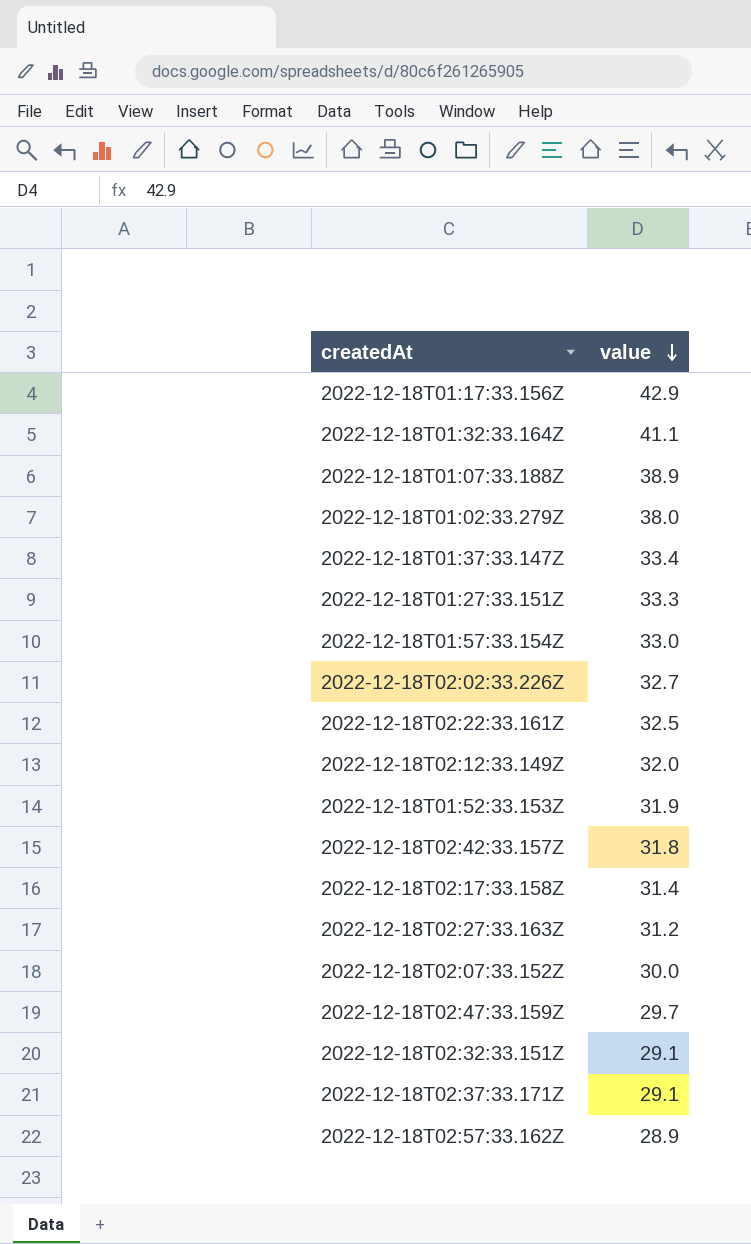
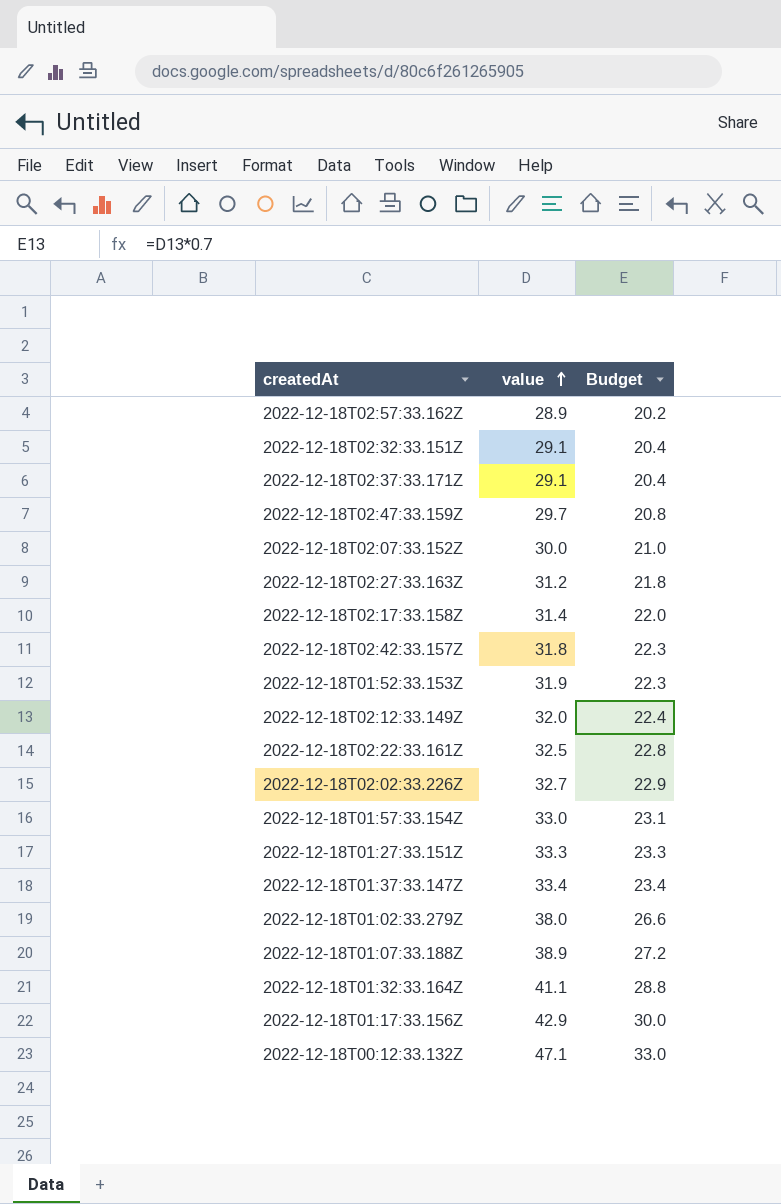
row order: value descending -> value ascending
column Budget | formula: none -> [value] * 0.7
row 2022-12-18T00:12:33.132Z: none -> 47.1 | 33.0

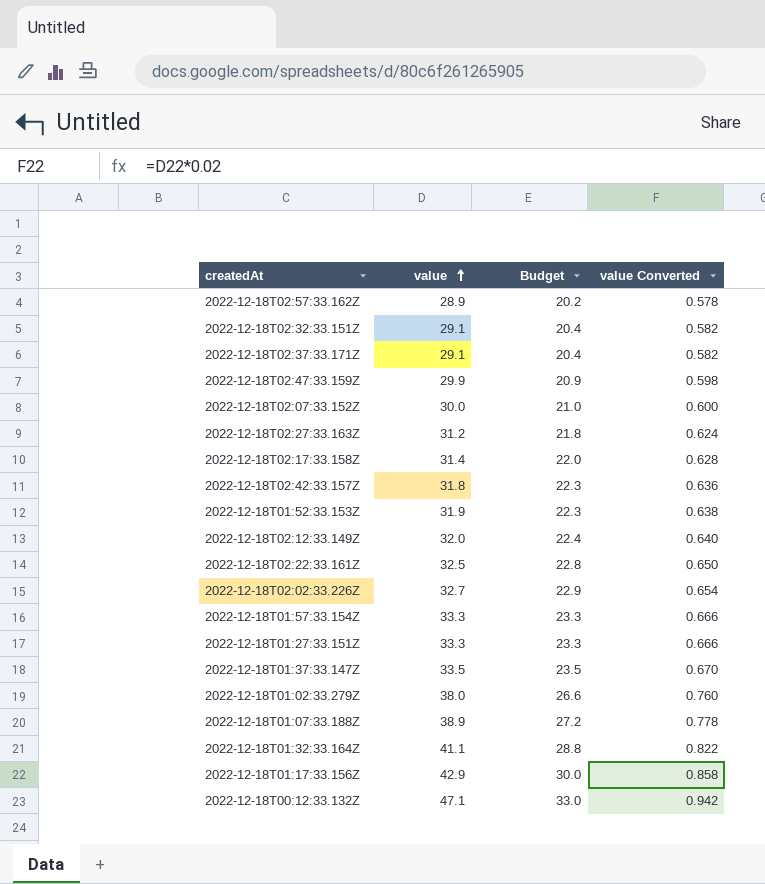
column value Converted | formula: none -> [value] * 0.02
2022-12-18T02:47:33.159Z | value: 29.7 -> 29.9
2022-12-18T02:47:33.159Z | Budget: 20.8 -> 20.9
2022-12-18T01:57:33.154Z | value: 33.0 -> 33.3
2022-12-18T01:57:33.154Z | Budget: 23.1 -> 23.3
2022-12-18T01:37:33.147Z | value: 33.4 -> 33.5
2022-12-18T01:37:33.147Z | Budget: 23.4 -> 23.5

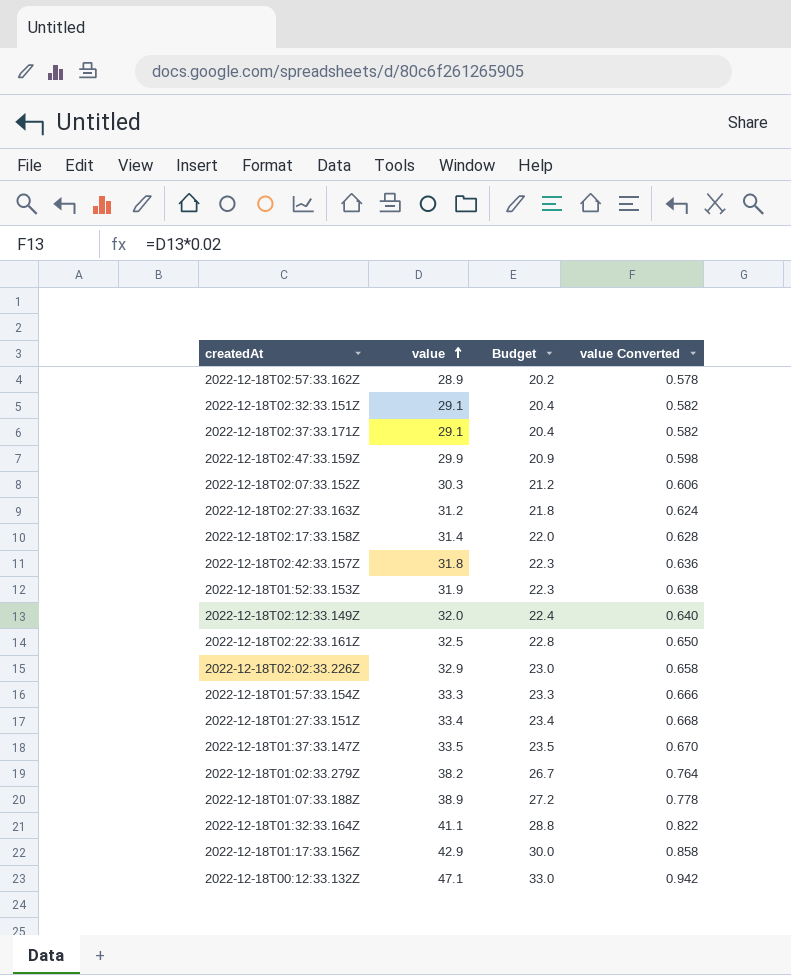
2022-12-18T02:07:33.152Z | value: 30.0 -> 30.3
2022-12-18T02:07:33.152Z | Budget: 21.0 -> 21.2
2022-12-18T02:07:33.152Z | value Converted: 0.600 -> 0.606
2022-12-18T02:02:33.226Z | value: 32.7 -> 32.9
2022-12-18T02:02:33.226Z | Budget: 22.9 -> 23.0
2022-12-18T02:02:33.226Z | value Converted: 0.654 -> 0.658
2022-12-18T01:27:33.151Z | value: 33.3 -> 33.4
2022-12-18T01:27:33.151Z | Budget: 23.3 -> 23.4
2022-12-18T01:27:33.151Z | value Converted: 0.666 -> 0.668
2022-12-18T01:02:33.279Z | value: 38.0 -> 38.2
2022-12-18T01:02:33.279Z | Budget: 26.6 -> 26.7
2022-12-18T01:02:33.279Z | value Converted: 0.760 -> 0.764

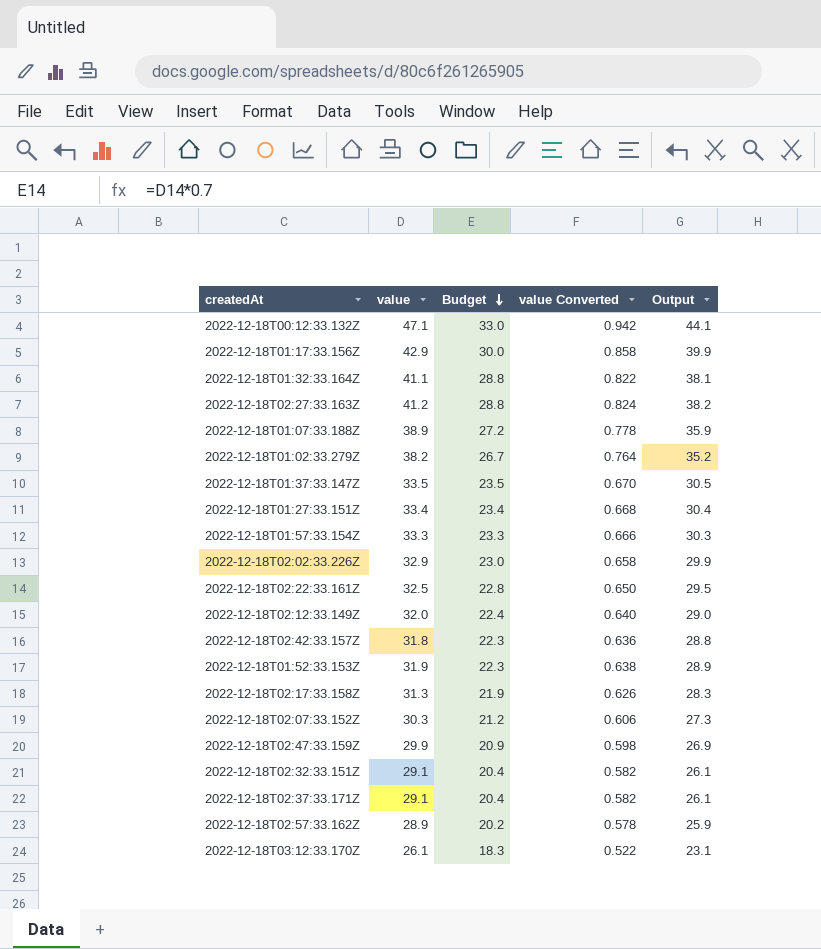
row order: value ascending -> Budget descending
column Output | formula: none -> [value] - 3
2022-12-18T02:27:33.163Z | value: 31.2 -> 41.2
2022-12-18T02:27:33.163Z | Budget: 21.8 -> 28.8
2022-12-18T02:27:33.163Z | value Converted: 0.624 -> 0.824
2022-12-18T02:17:33.158Z | value: 31.4 -> 31.3
2022-12-18T02:17:33.158Z | Budget: 22.0 -> 21.9
2022-12-18T02:17:33.158Z | value Converted: 0.628 -> 0.626
row 2022-12-18T03:12:33.170Z: none -> 26.1 | 18.3 | 0.522 | 23.1

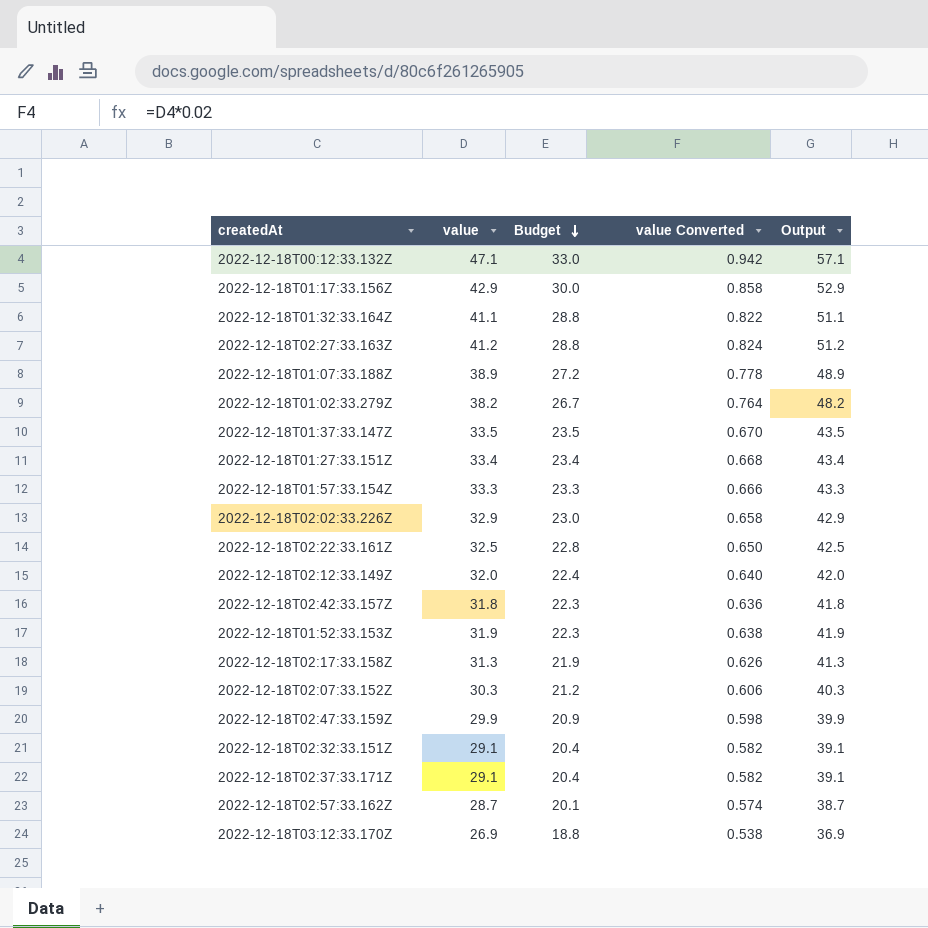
column Output | formula: [value] - 3 -> [value] + 10
2022-12-18T02:57:33.162Z | value: 28.9 -> 28.7
2022-12-18T02:57:33.162Z | Budget: 20.2 -> 20.1
2022-12-18T02:57:33.162Z | value Converted: 0.578 -> 0.574
2022-12-18T03:12:33.170Z | value: 26.1 -> 26.9
2022-12-18T03:12:33.170Z | Budget: 18.3 -> 18.8
2022-12-18T03:12:33.170Z | value Converted: 0.522 -> 0.538

